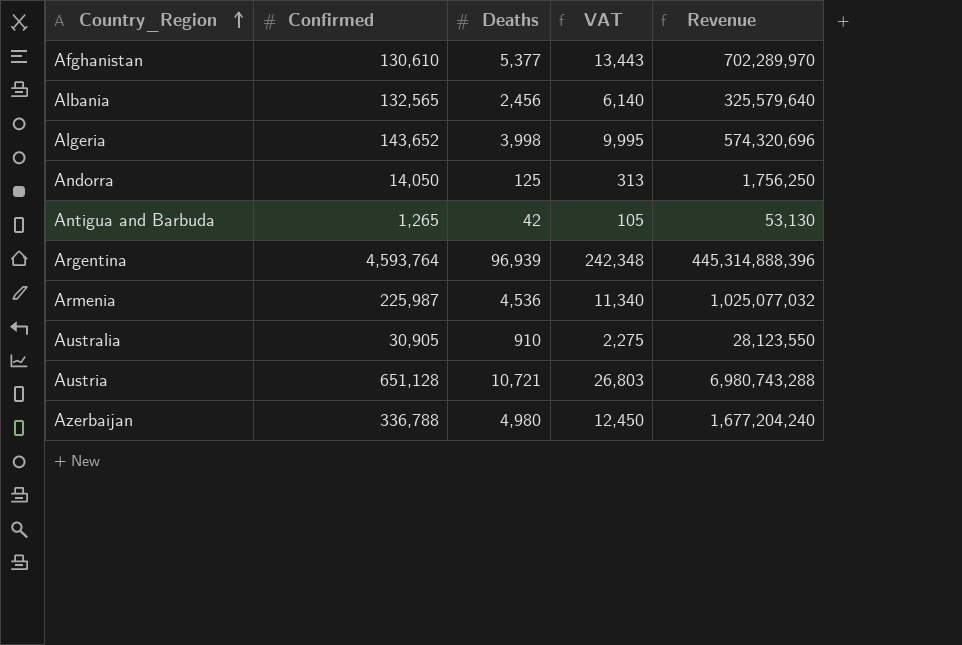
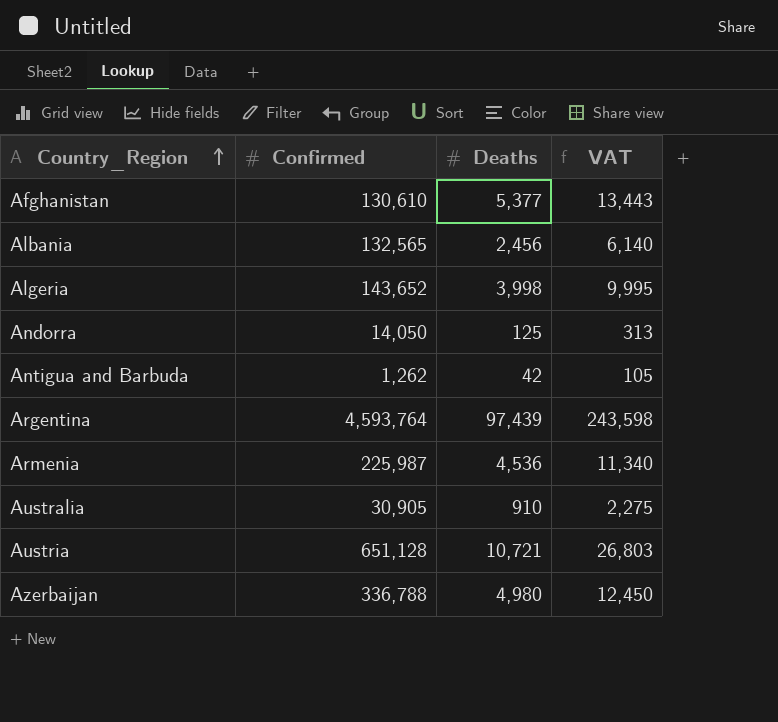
column Revenue | formula: [Confirmed] * [Deaths] -> none
Antigua and Barbuda | Confirmed: 1,265 -> 1,262
Argentina | Deaths: 96,939 -> 97,439
Argentina | VAT: 242,348 -> 243,598

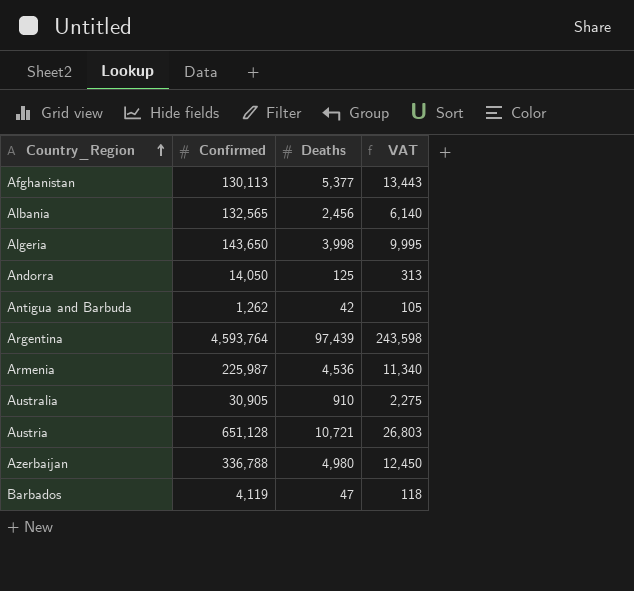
Afghanistan | Confirmed: 130,610 -> 130,113
Algeria | Confirmed: 143,652 -> 143,650
row Barbados: none -> 4,119 | 47 | 118

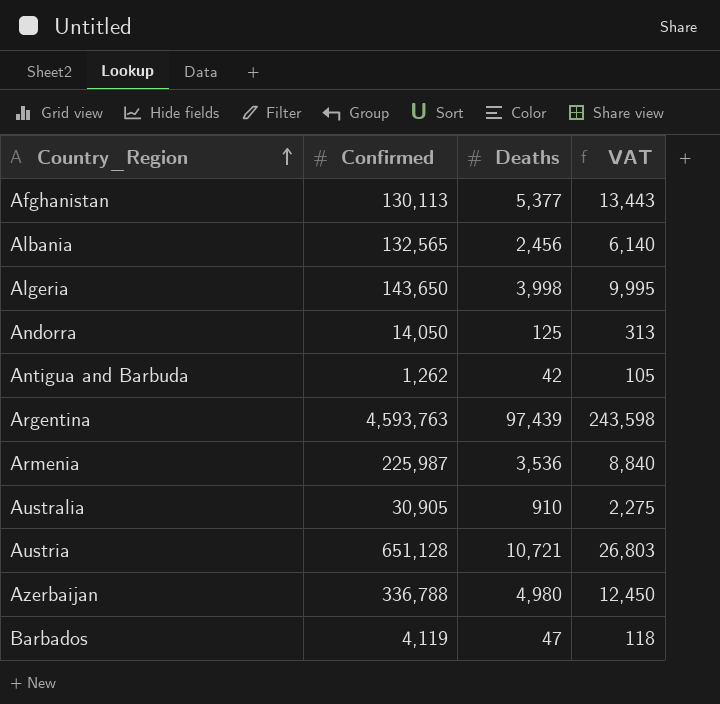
Argentina | Confirmed: 4,593,764 -> 4,593,763
Armenia | Deaths: 4,536 -> 3,536
Armenia | VAT: 11,340 -> 8,840

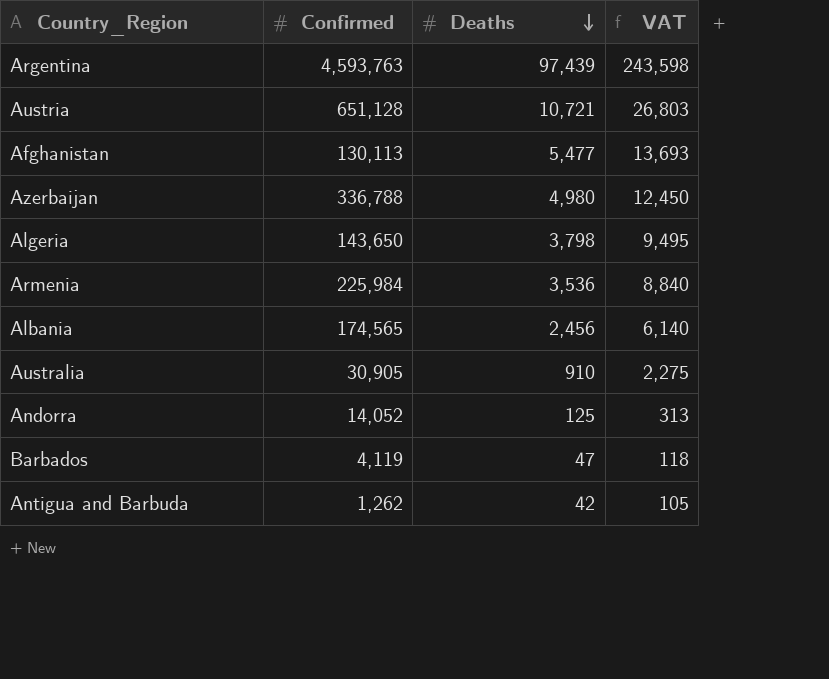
row order: Country_Region ascending -> Deaths descending
Afghanistan | Deaths: 5,377 -> 5,477
Afghanistan | VAT: 13,443 -> 13,693
Algeria | Deaths: 3,998 -> 3,798
Algeria | VAT: 9,995 -> 9,495
Armenia | Confirmed: 225,987 -> 225,984
Albania | Confirmed: 132,565 -> 174,565
Andorra | Confirmed: 14,050 -> 14,052

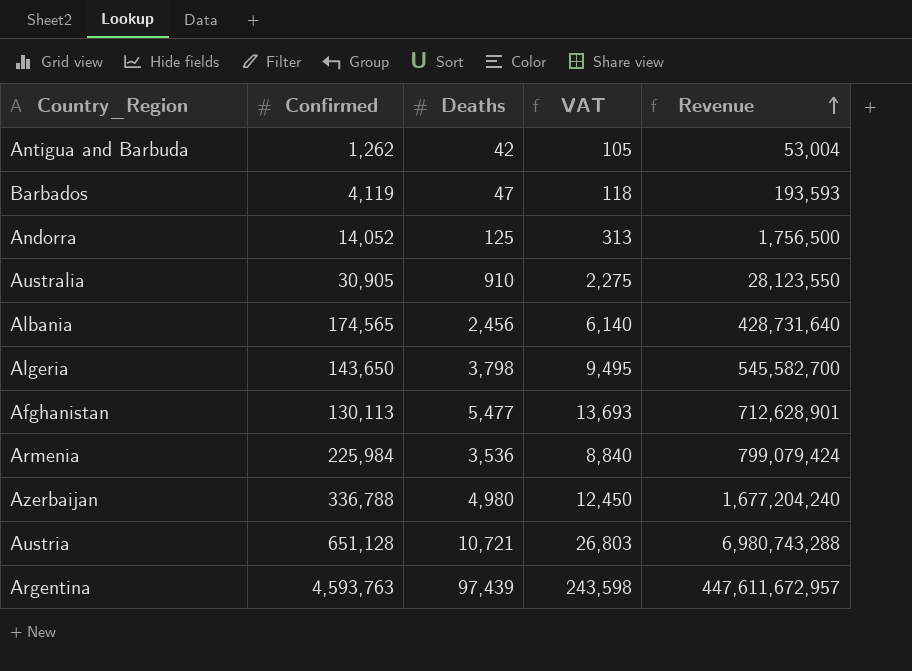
row order: Deaths descending -> Revenue ascending
column Revenue | formula: none -> [Confirmed] * [Deaths]

